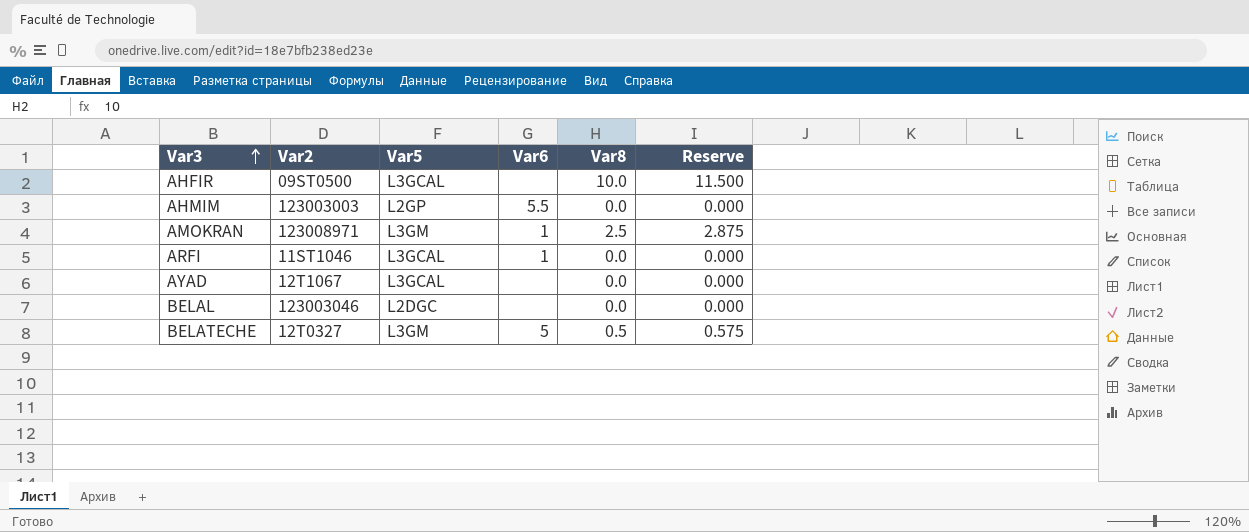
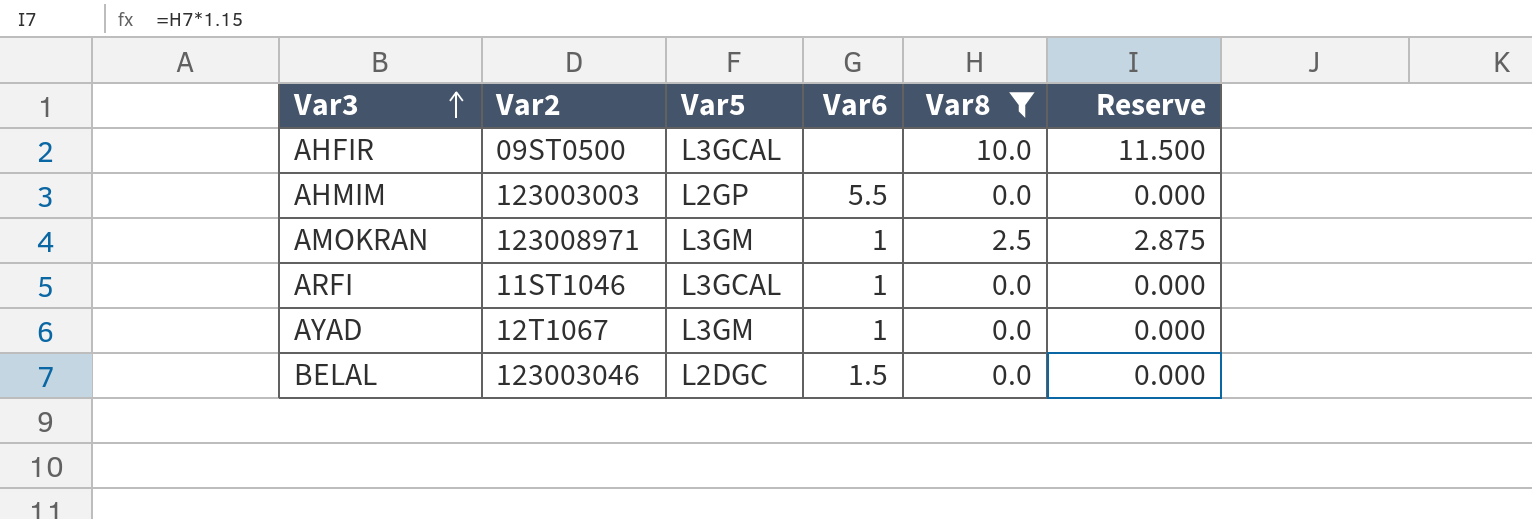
filter: none -> Var8 != 0.5
AYAD | Var5: L3GCAL -> L3GM
AYAD | Var6: none -> 1
BELAL | Var6: none -> 1.5

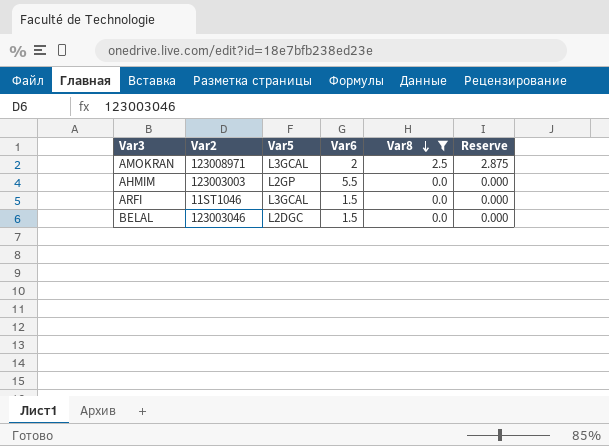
row order: Var3 ascending -> Var8 descending
row AHFIR: 09ST0500 | L3GCAL | none | 10.0 | 11.500 -> none
row AYAD: 12T1067 | L3GM | 1 | 0.0 | 0.000 -> none
AMOKRAN | Var5: L3GM -> L3GCAL
AMOKRAN | Var6: 1 -> 2
ARFI | Var6: 1 -> 1.5

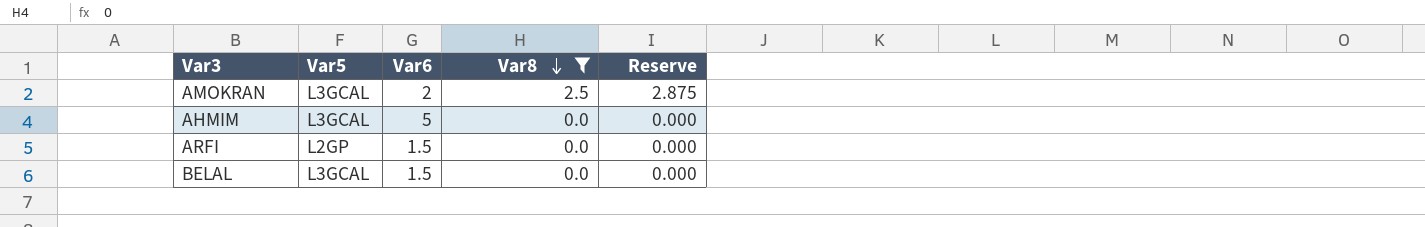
column Var2 | position: 2 -> none
AHMIM | Var5: L2GP -> L3GCAL
AHMIM | Var6: 5.5 -> 5
ARFI | Var5: L3GCAL -> L2GP
BELAL | Var5: L2DGC -> L3GCAL

